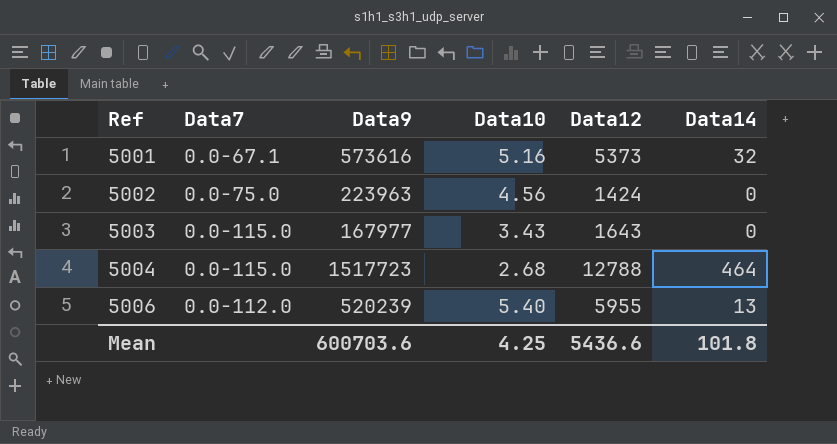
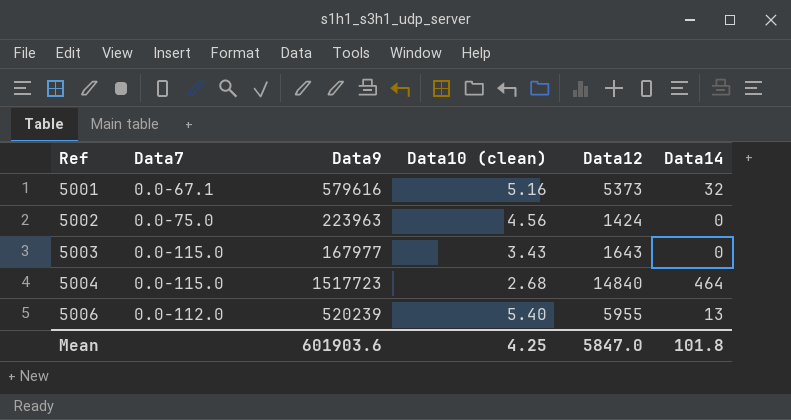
column name: Data10 -> Data10 (clean)
5001 | Data9: 573616 -> 579616
5004 | Data12: 12788 -> 14840
Mean | Data9: 600703.6 -> 601903.6
Mean | Data12: 5436.6 -> 5847.0

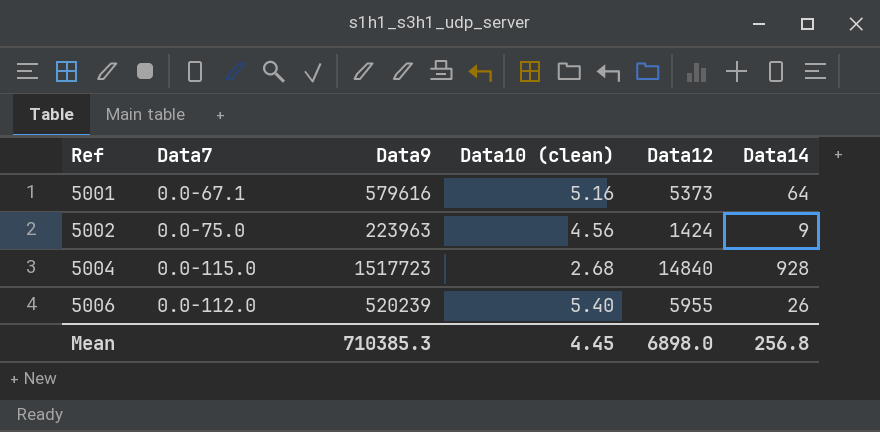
row 5003: 0.0-115.0 | 167977 | 3.43 | 1643 | 0 -> none
5001 | Data14: 32 -> 64
5002 | Data14: 0 -> 9
5004 | Data14: 464 -> 928
5006 | Data14: 13 -> 26
Mean | Data9: 601903.6 -> 710385.3
Mean | Data10 (clean): 4.25 -> 4.45
Mean | Data12: 5847.0 -> 6898.0
Mean | Data14: 101.8 -> 256.8

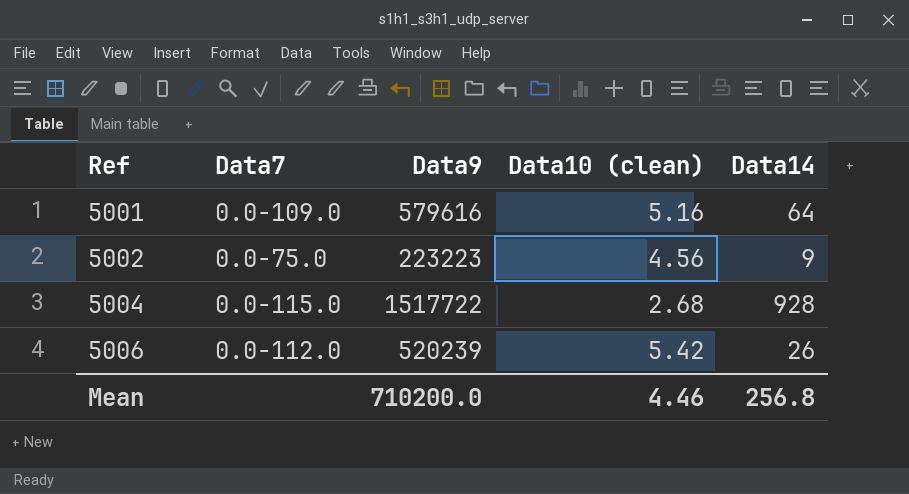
column Data12 | position: 5 -> none
5001 | Data7: 0.0-67.1 -> 0.0-109.0
5002 | Data9: 223963 -> 223223
5004 | Data9: 1517723 -> 1517722
5006 | Data10 (clean): 5.40 -> 5.42
Mean | Data9: 710385.3 -> 710200.0
Mean | Data10 (clean): 4.45 -> 4.46

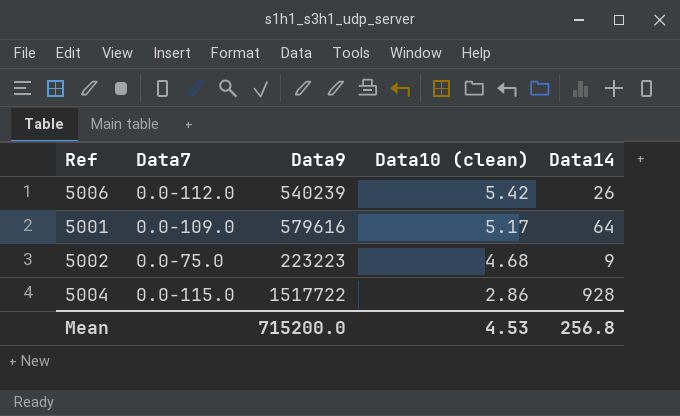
row order: Ref ascending -> Data10 (clean) descending
5006 | Data9: 520239 -> 540239
5001 | Data10 (clean): 5.16 -> 5.17
5002 | Data10 (clean): 4.56 -> 4.68
5004 | Data10 (clean): 2.68 -> 2.86
Mean | Data9: 710200.0 -> 715200.0
Mean | Data10 (clean): 4.46 -> 4.53

